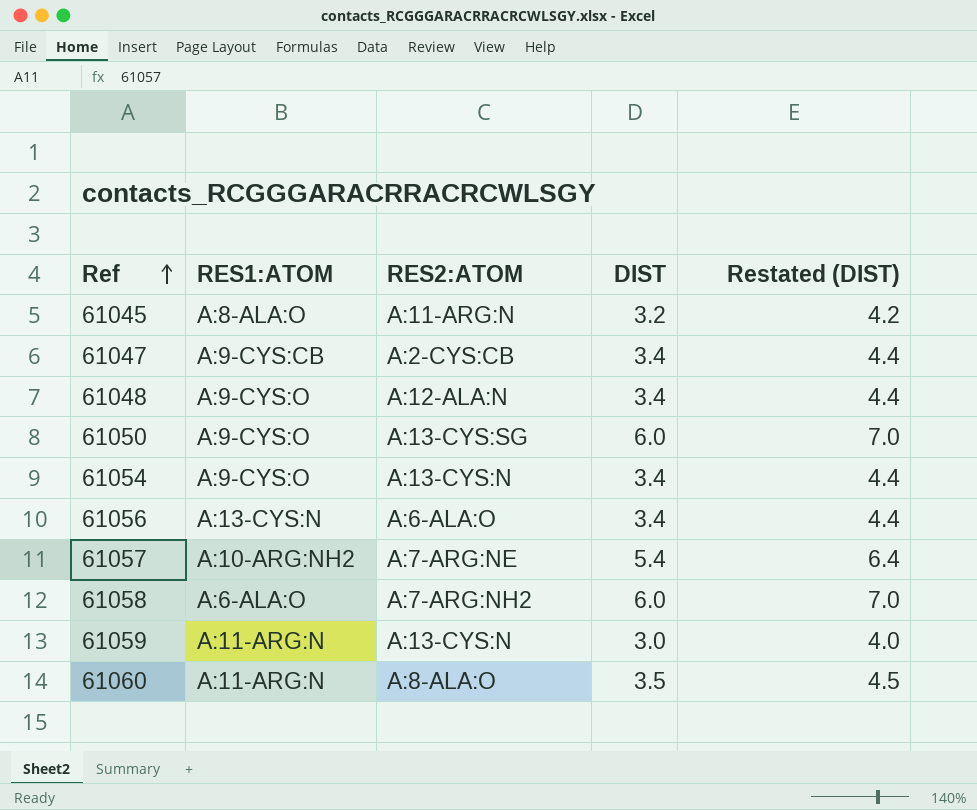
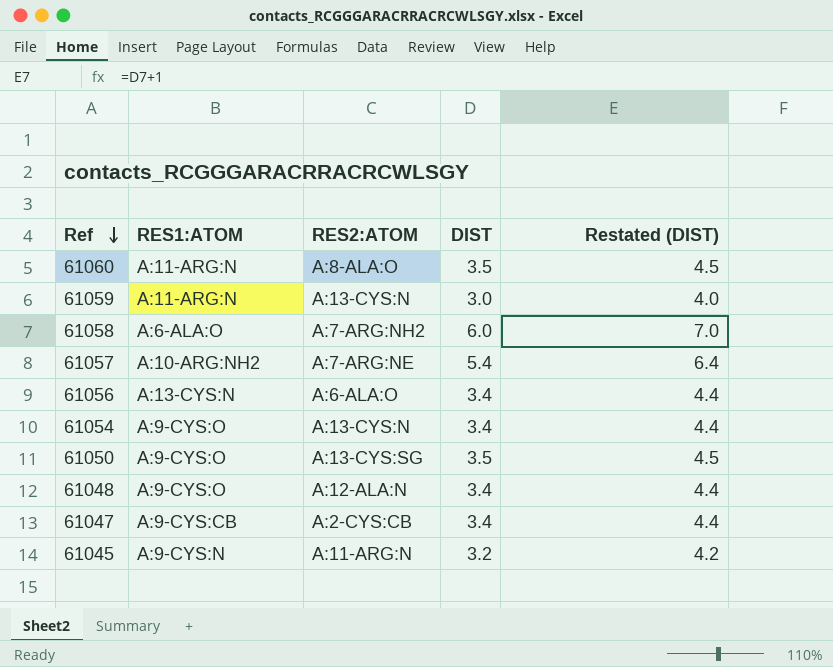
row order: Ref ascending -> Ref descending
61050 | DIST: 6.0 -> 3.5
61050 | Restated (DIST): 7.0 -> 4.5
61045 | RES1:ATOM: A:8-ALA:O -> A:9-CYS:N

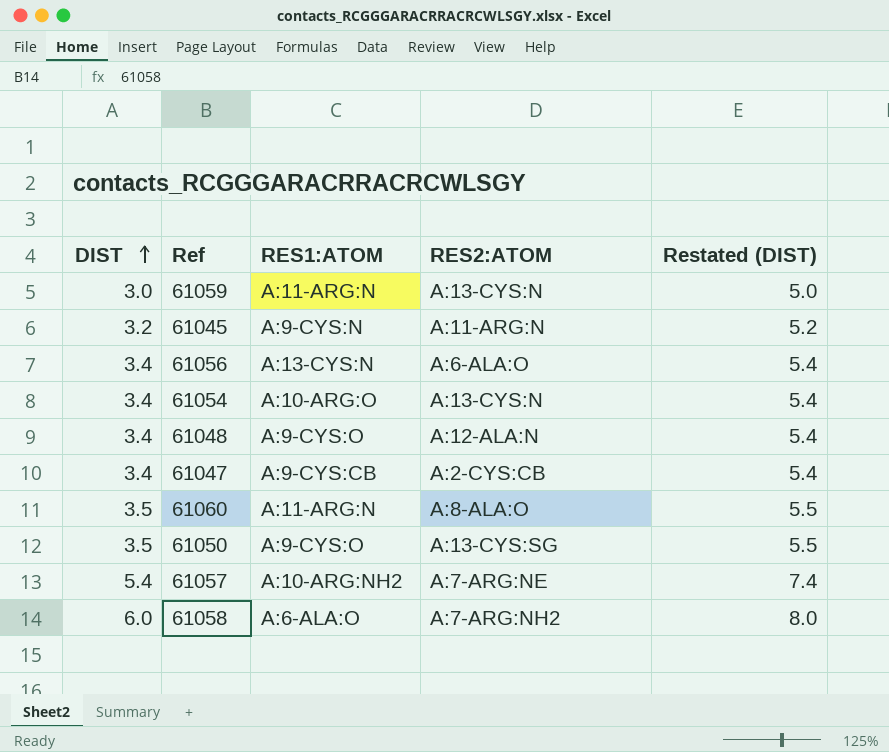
row order: Ref descending -> DIST ascending
column DIST | position: 4 -> 1
column Restated (DIST) | formula: [DIST] + 1 -> [DIST] + 2
61054 | RES1:ATOM: A:9-CYS:O -> A:10-ARG:O

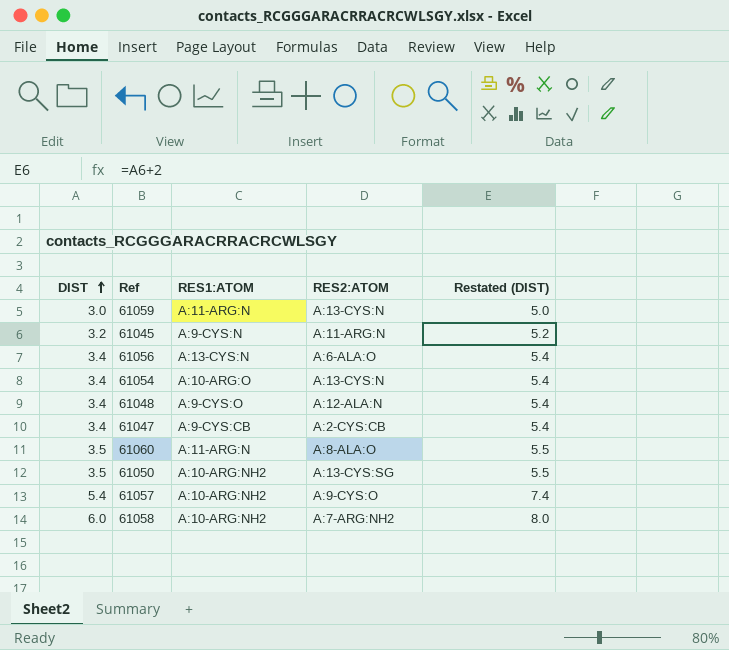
61050 | RES1:ATOM: A:9-CYS:O -> A:10-ARG:NH2
61057 | RES2:ATOM: A:7-ARG:NE -> A:9-CYS:O
61058 | RES1:ATOM: A:6-ALA:O -> A:10-ARG:NH2

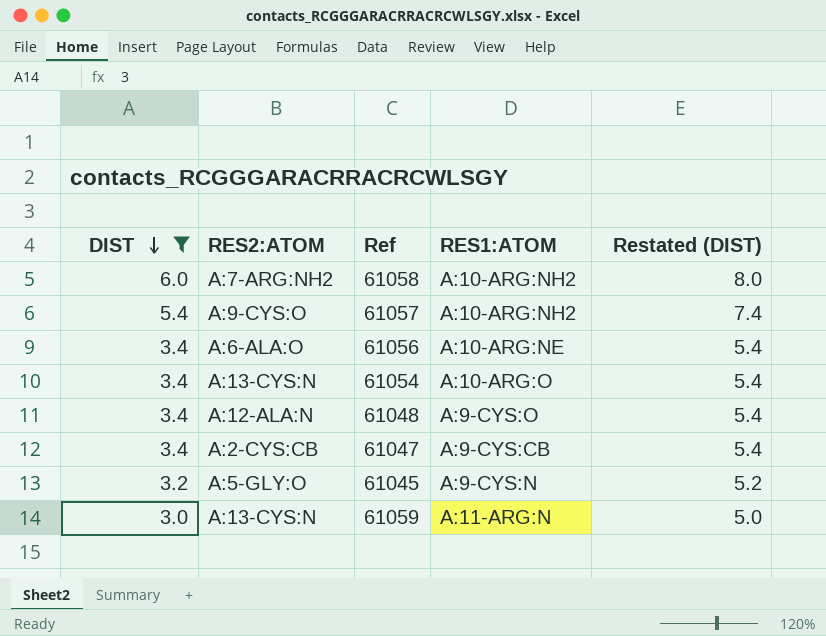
filter: none -> DIST != 3.5
row order: DIST ascending -> DIST descending
column RES2:ATOM | position: 4 -> 2
61056 | RES1:ATOM: A:13-CYS:N -> A:10-ARG:NE
61045 | RES2:ATOM: A:11-ARG:N -> A:5-GLY:O

